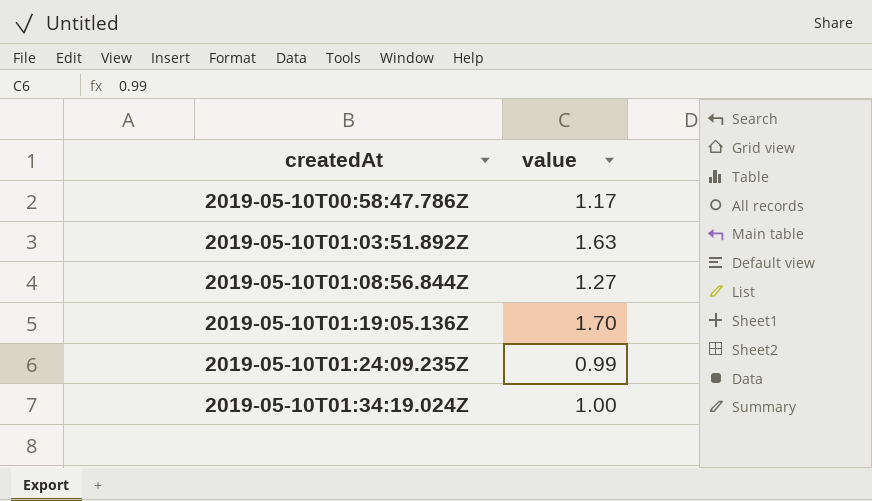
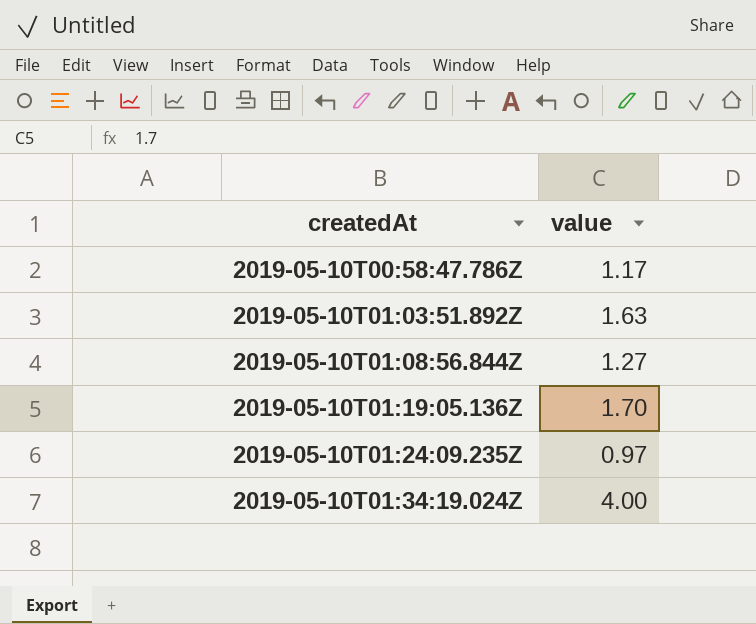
2019-05-10T01:24:09.235Z | value: 0.99 -> 0.97
2019-05-10T01:34:19.024Z | value: 1.00 -> 4.00

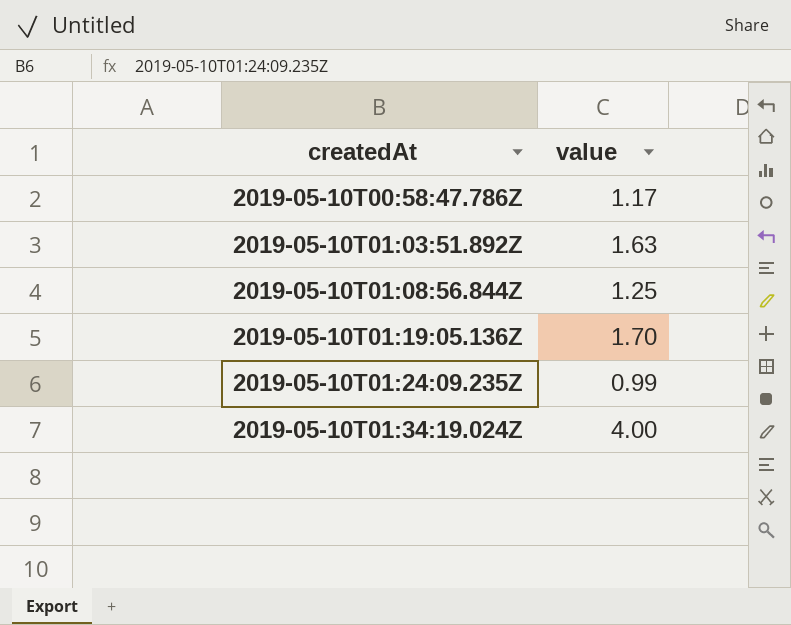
2019-05-10T01:08:56.844Z | value: 1.27 -> 1.25
2019-05-10T01:24:09.235Z | value: 0.97 -> 0.99

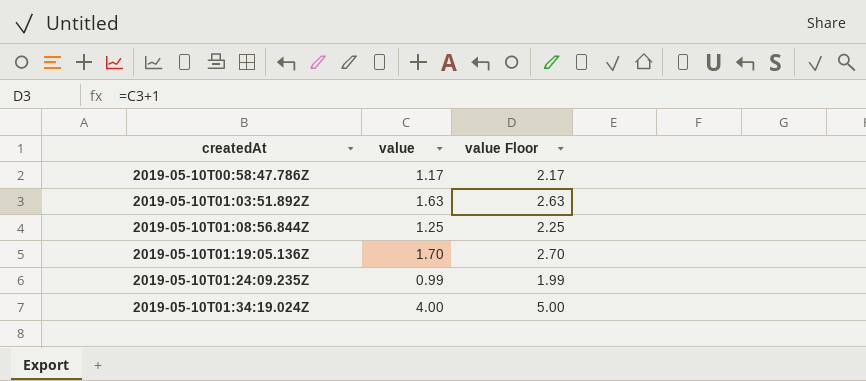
column value Floor | formula: none -> [value] + 1

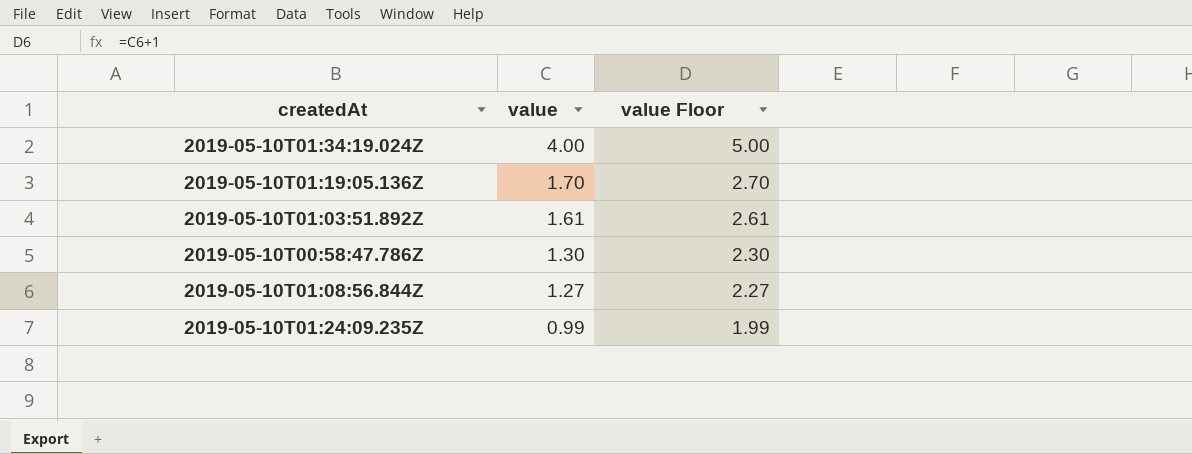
row order: createdAt ascending -> value descending
2019-05-10T01:03:51.892Z | value: 1.63 -> 1.61
2019-05-10T01:03:51.892Z | value Floor: 2.63 -> 2.61
2019-05-10T00:58:47.786Z | value: 1.17 -> 1.30
2019-05-10T00:58:47.786Z | value Floor: 2.17 -> 2.30
2019-05-10T01:08:56.844Z | value: 1.25 -> 1.27
2019-05-10T01:08:56.844Z | value Floor: 2.25 -> 2.27

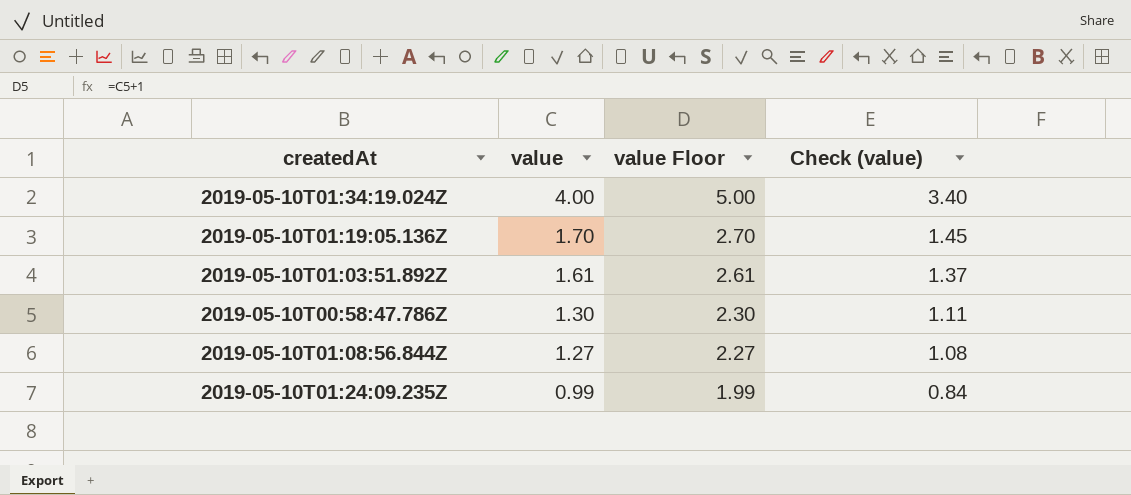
column Check (value) | formula: none -> [value] * 0.85

